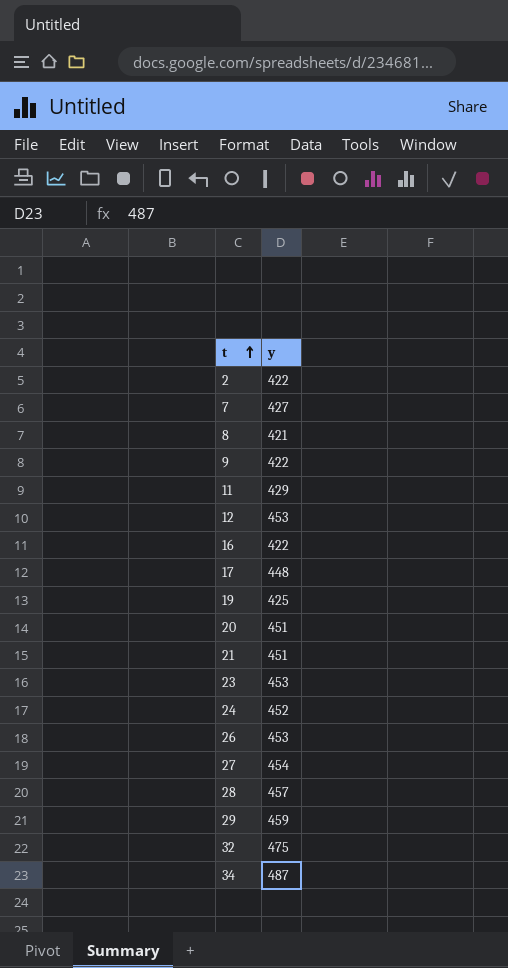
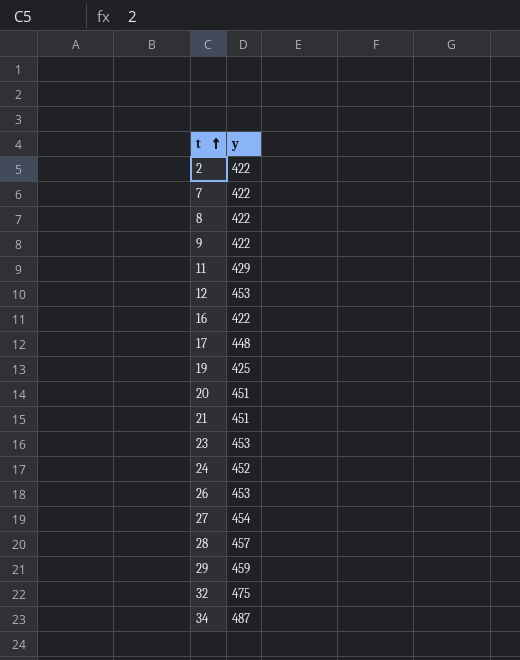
7 | y: 427 -> 422
8 | y: 421 -> 422

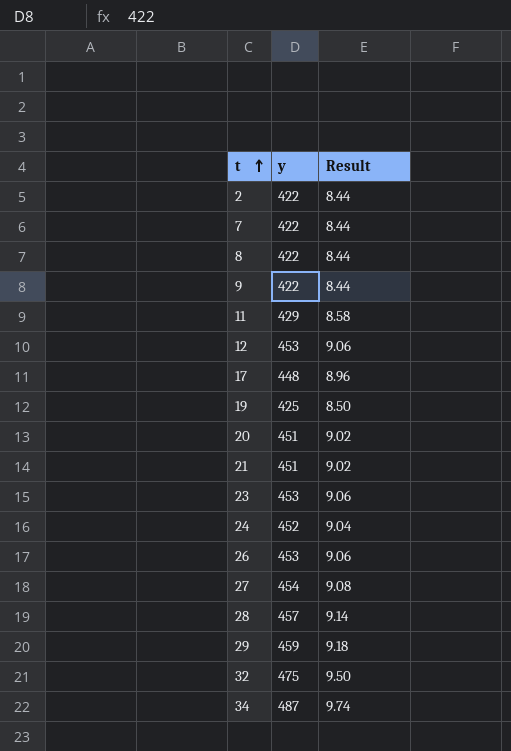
column Result | formula: none -> [y] * 0.02
row 16: 422 -> none

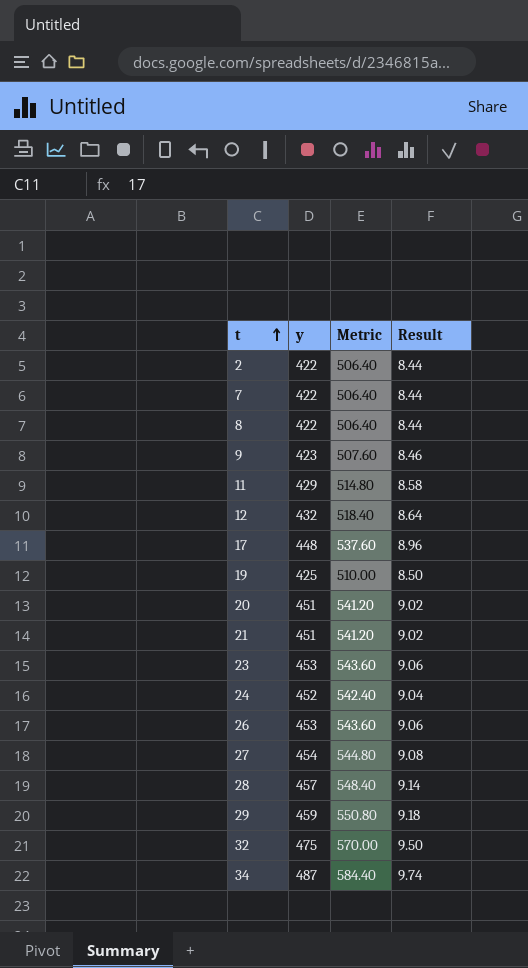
column Metric | formula: none -> [y] * 1.2
9 | y: 422 -> 423
9 | Result: 8.44 -> 8.46
12 | y: 453 -> 432
12 | Result: 9.06 -> 8.64

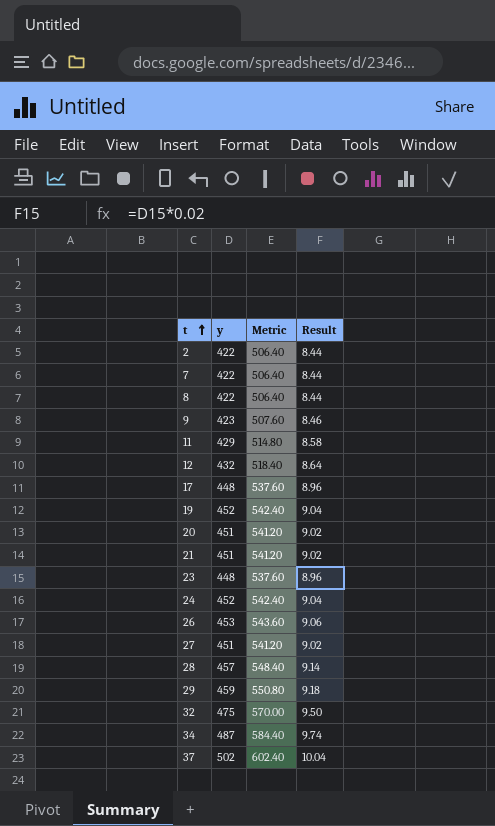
19 | y: 425 -> 452
19 | Metric: 510.00 -> 542.40
19 | Result: 8.50 -> 9.04
23 | y: 453 -> 448
23 | Metric: 543.60 -> 537.60
23 | Result: 9.06 -> 8.96
27 | y: 454 -> 451
27 | Metric: 544.80 -> 541.20
27 | Result: 9.08 -> 9.02
row 37: none -> 502 | 602.40 | 10.04

